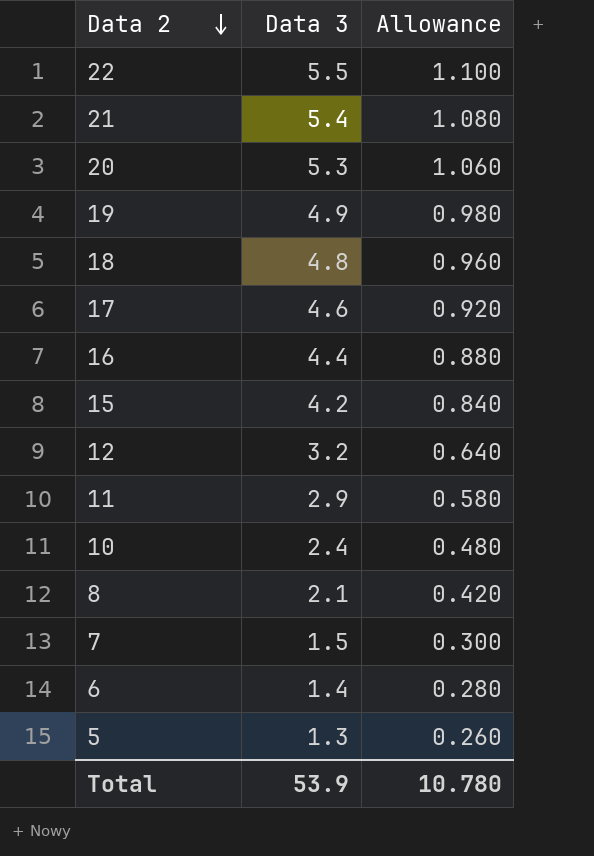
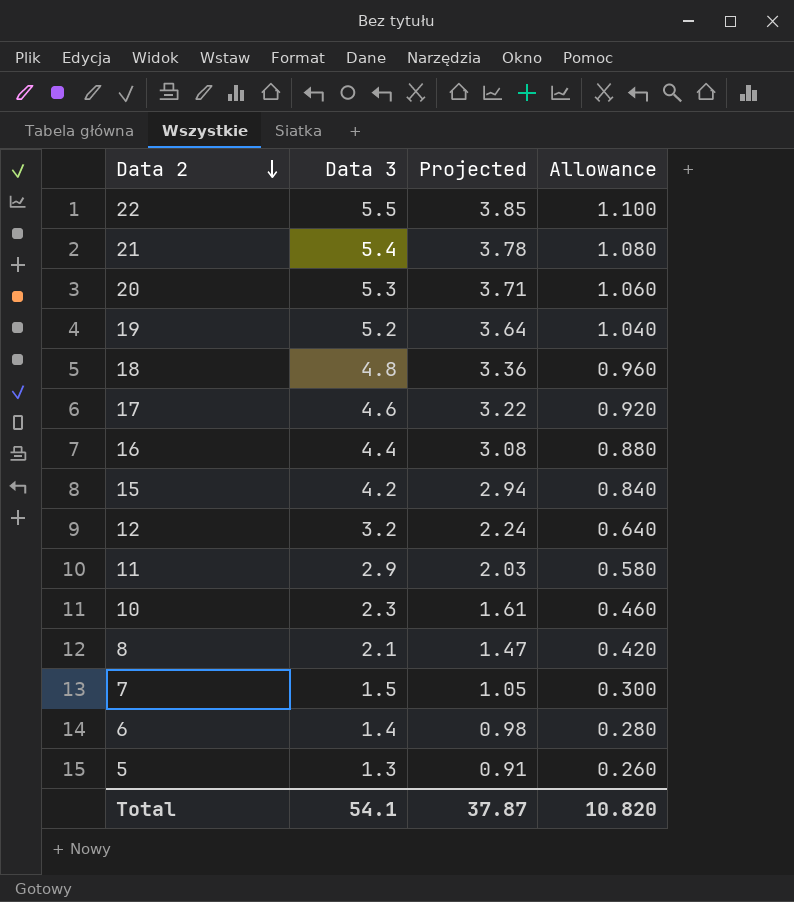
column Projected | formula: none -> [Data 3] * 0.7
19 | Data 3: 4.9 -> 5.2
19 | Allowance: 0.980 -> 1.040
10 | Data 3: 2.4 -> 2.3
10 | Allowance: 0.480 -> 0.460
Total | Data 3: 53.9 -> 54.1
Total | Allowance: 10.780 -> 10.820

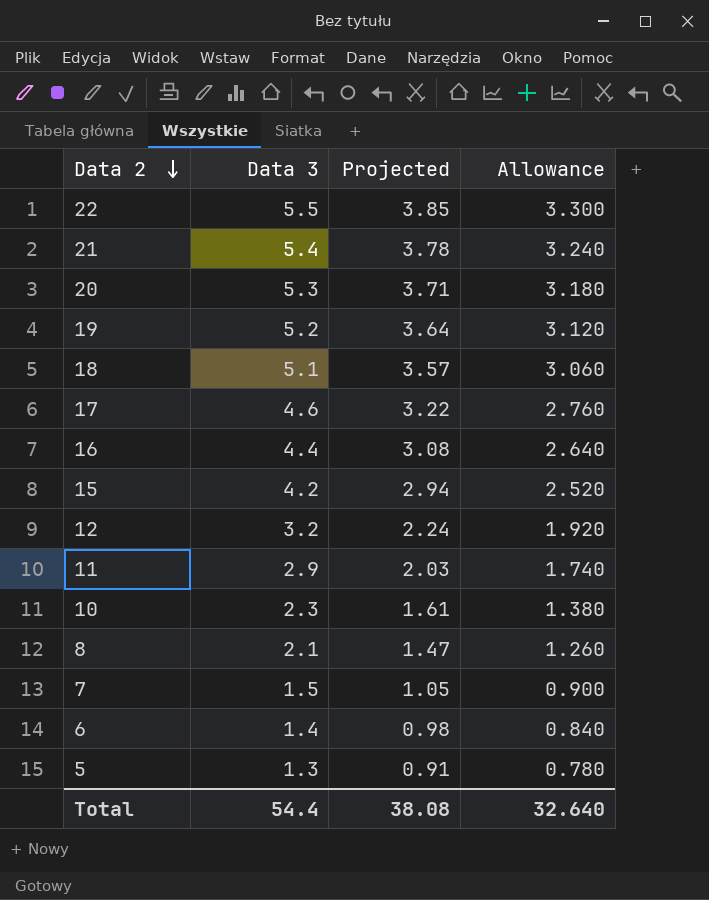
column Allowance | formula: [Data 3] * 0.2 -> [Data 3] * 0.6
18 | Data 3: 4.8 -> 5.1
18 | Projected: 3.36 -> 3.57
Total | Data 3: 54.1 -> 54.4
Total | Projected: 37.87 -> 38.08
Total | Allowance: 10.820 -> 32.640

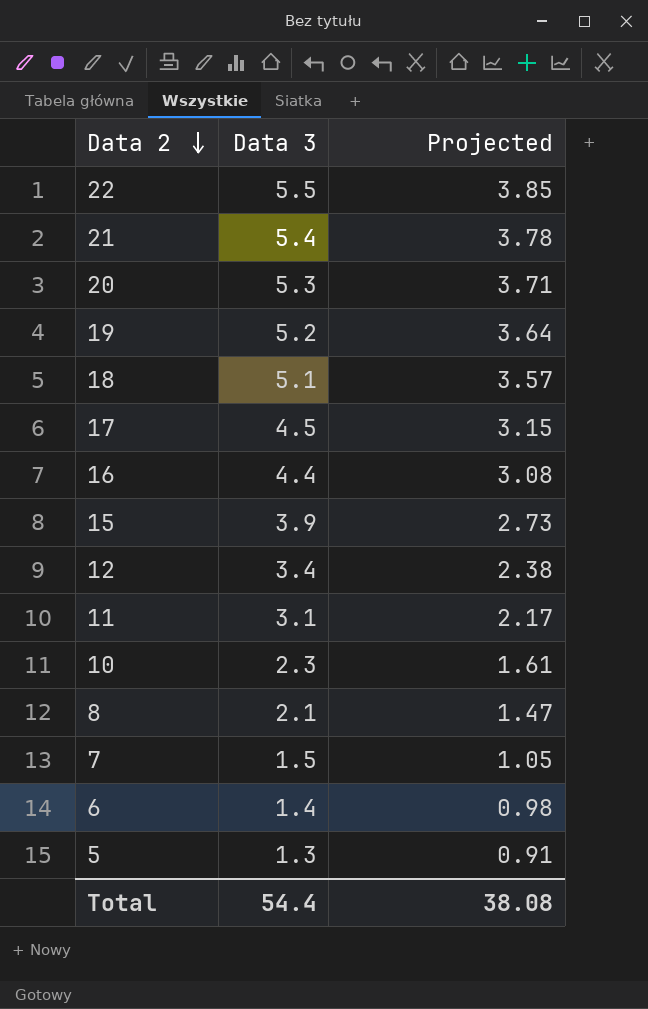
column Allowance | formula: [Data 3] * 0.6 -> none
17 | Data 3: 4.6 -> 4.5
17 | Projected: 3.22 -> 3.15
15 | Data 3: 4.2 -> 3.9
15 | Projected: 2.94 -> 2.73
12 | Data 3: 3.2 -> 3.4
12 | Projected: 2.24 -> 2.38
11 | Data 3: 2.9 -> 3.1
11 | Projected: 2.03 -> 2.17

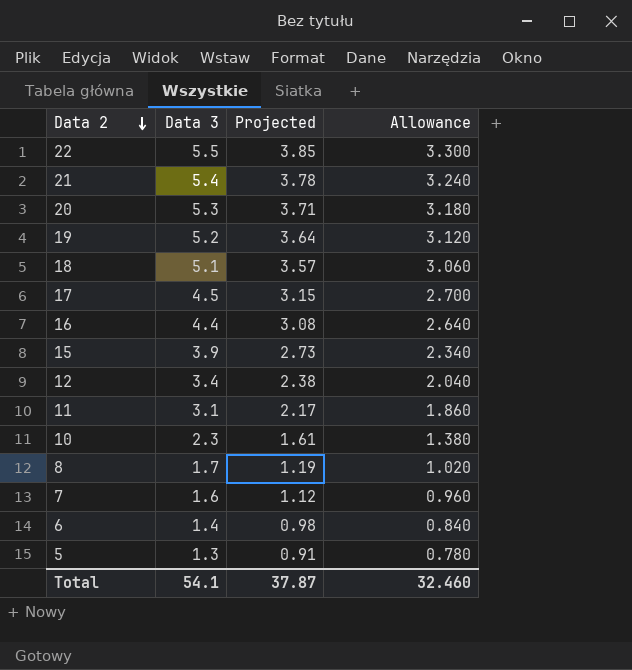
column Allowance | formula: none -> [Data 3] * 0.6
8 | Data 3: 2.1 -> 1.7
8 | Projected: 1.47 -> 1.19
7 | Data 3: 1.5 -> 1.6
7 | Projected: 1.05 -> 1.12
Total | Data 3: 54.4 -> 54.1
Total | Projected: 38.08 -> 37.87

